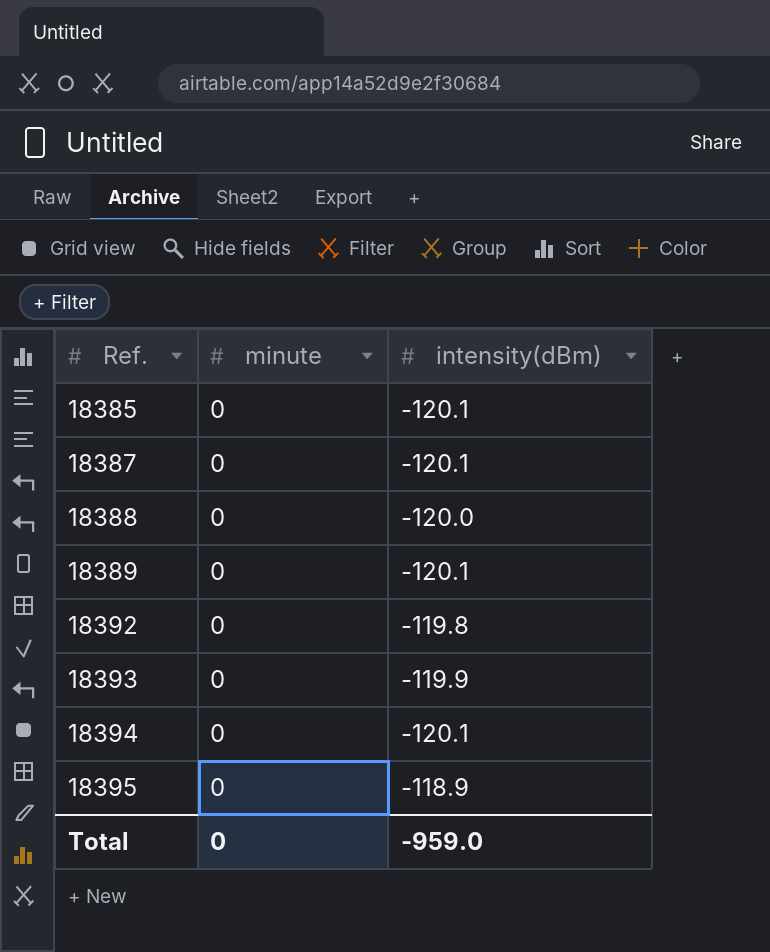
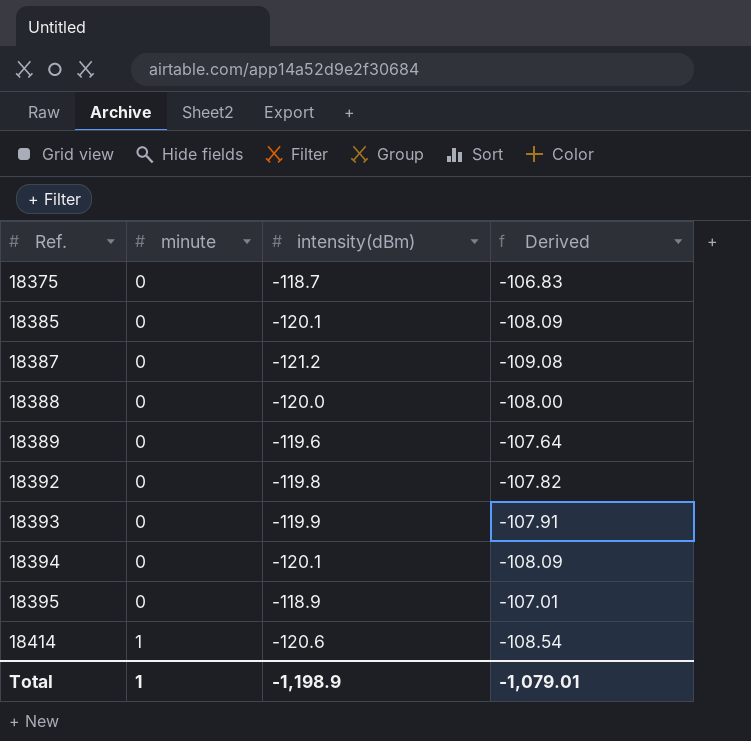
column Derived | formula: none -> [intensity(dBm)] * 0.9
row 18375: none -> 0 | -118.7 | -106.83
18387 | intensity(dBm): -120.1 -> -121.2
18389 | intensity(dBm): -120.1 -> -119.6
row 18414: none -> 1 | -120.6 | -108.54
Total | minute: 0 -> 1
Total | intensity(dBm): -959.0 -> -1,198.9

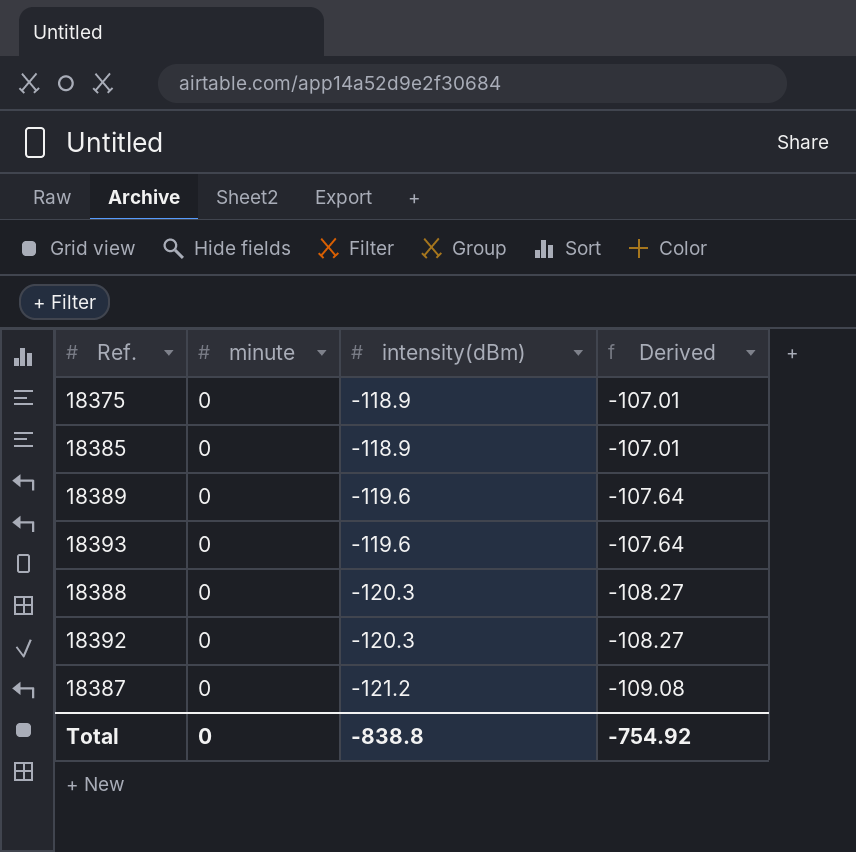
row order: Ref. ascending -> intensity(dBm) descending
row 18394: 0 | -120.1 | -108.09 -> none
row 18395: 0 | -118.9 | -107.01 -> none
row 18414: 1 | -120.6 | -108.54 -> none
18375 | intensity(dBm): -118.7 -> -118.9
18375 | Derived: -106.83 -> -107.01
18385 | intensity(dBm): -120.1 -> -118.9
18385 | Derived: -108.09 -> -107.01
18393 | intensity(dBm): -119.9 -> -119.6
18393 | Derived: -107.91 -> -107.64
18388 | intensity(dBm): -120.0 -> -120.3
18388 | Derived: -108.00 -> -108.27
18392 | intensity(dBm): -119.8 -> -120.3
18392 | Derived: -107.82 -> -108.27
Total | minute: 1 -> 0
Total | intensity(dBm): -1,198.9 -> -838.8
Total | Derived: -1,079.01 -> -754.92

